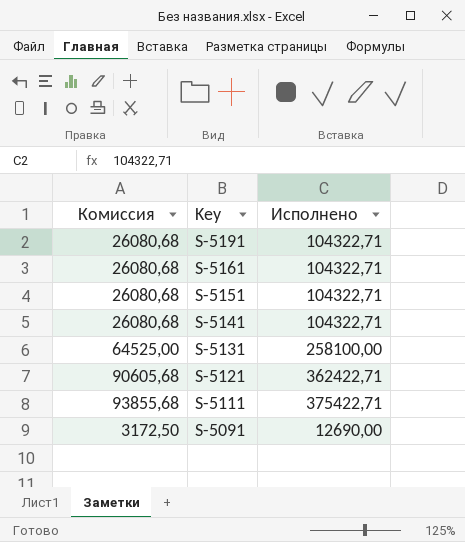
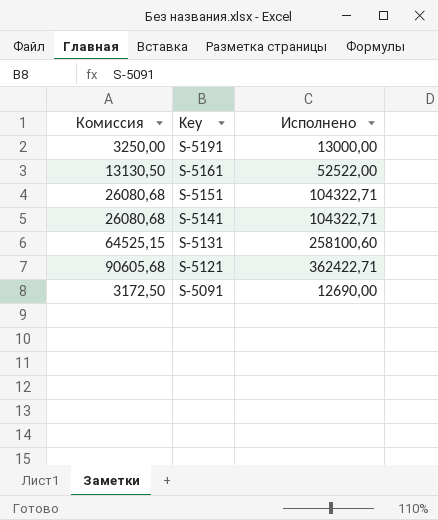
row S-5111: 93855,68 | 375422,71 -> none
S-5191 | Комиссия: 26080,68 -> 3250,00
S-5191 | Исполнено: 104322,71 -> 13000,00
S-5161 | Комиссия: 26080,68 -> 13130,50
S-5161 | Исполнено: 104322,71 -> 52522,00
S-5131 | Комиссия: 64525,00 -> 64525,15
S-5131 | Исполнено: 258100,00 -> 258100,60

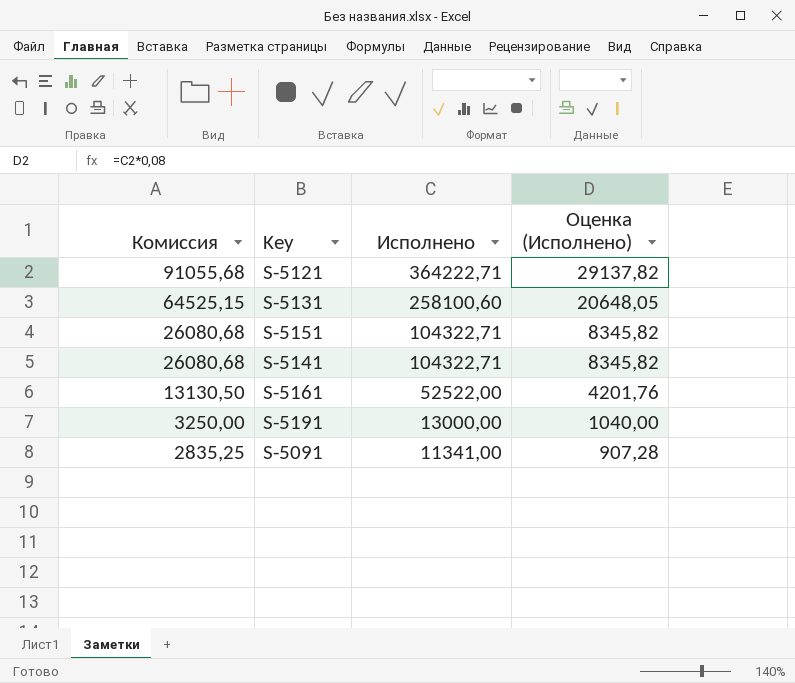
row order: Key descending -> Комиссия descending
column Оценка (Исполнено) | formula: none -> [Исполнено] * 0,08
S-5121 | Комиссия: 90605,68 -> 91055,68
S-5121 | Исполнено: 362422,71 -> 364222,71
S-5091 | Комиссия: 3172,50 -> 2835,25
S-5091 | Исполнено: 12690,00 -> 11341,00

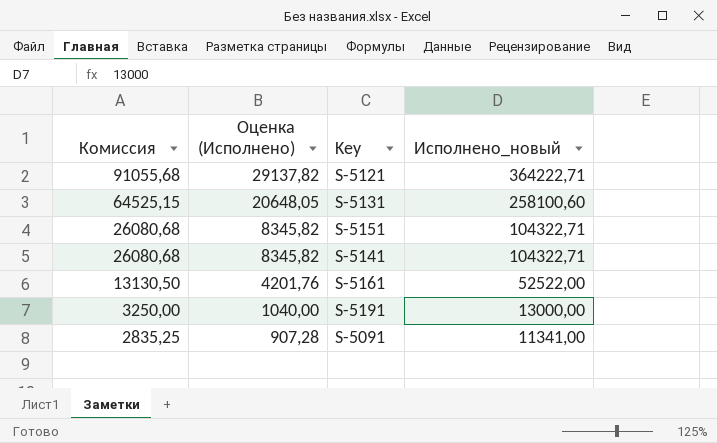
column Оценка (Исполнено) | position: 4 -> 2
column name: Исполнено -> Исполнено_новый

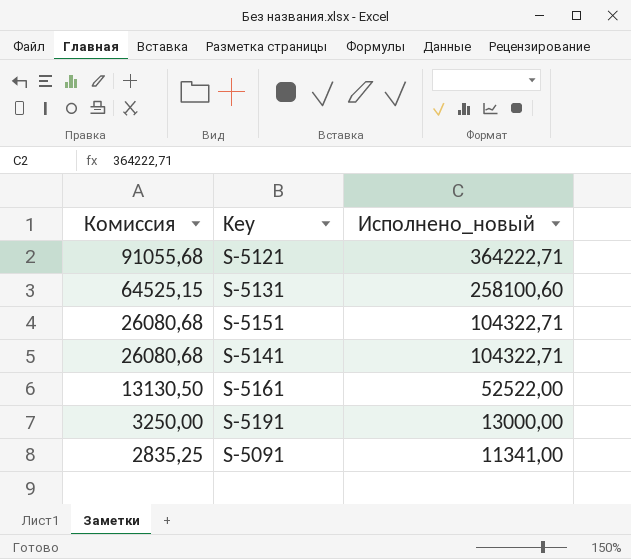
column Оценка (Исполнено) | formula: [Исполнено_новый] * 0,08 -> none

